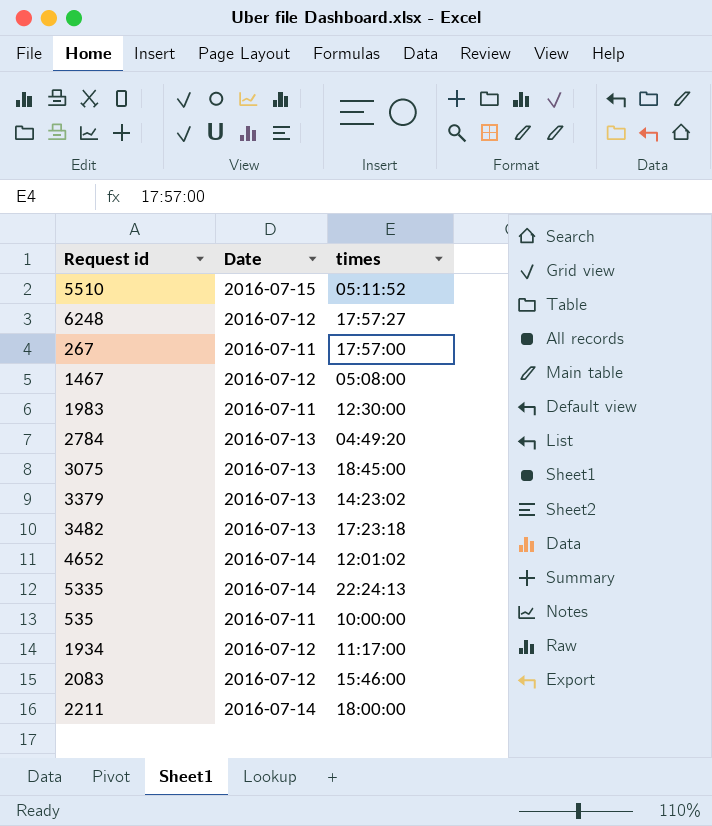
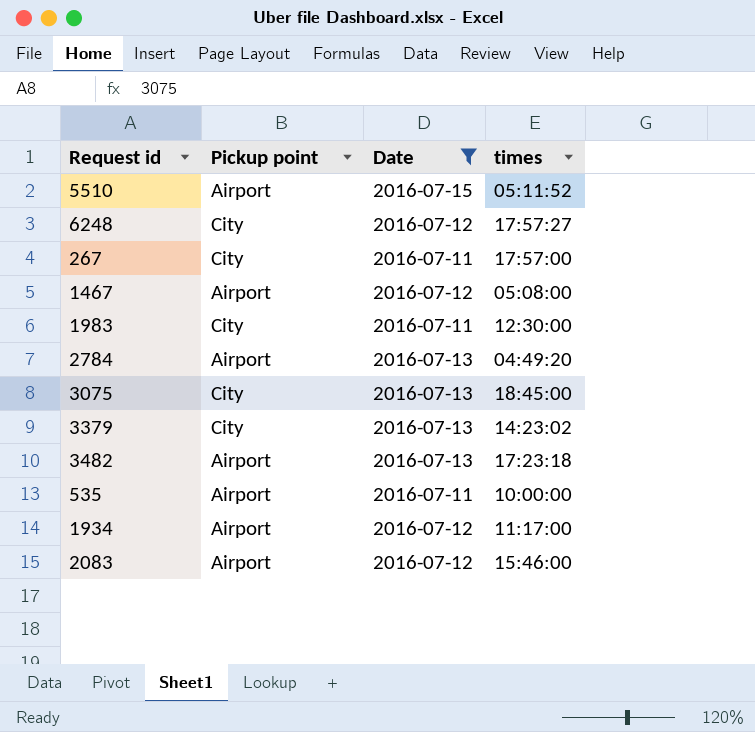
filter: none -> Date != 2016-07-14
column Pickup point | position: none -> 2

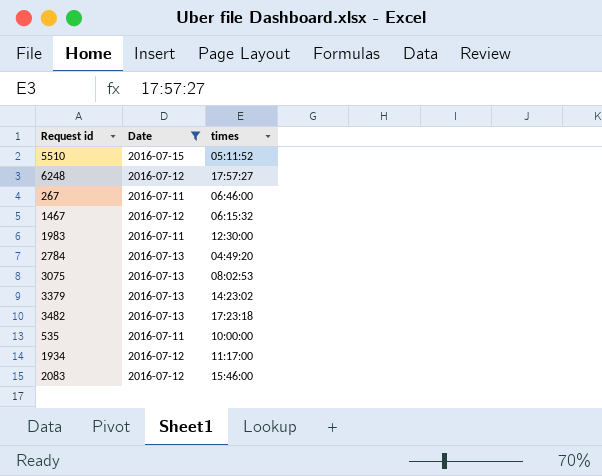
column Pickup point | position: 2 -> none
267 | times: 17:57:00 -> 06:46:00
1467 | times: 05:08:00 -> 06:15:32
3075 | times: 18:45:00 -> 08:02:53

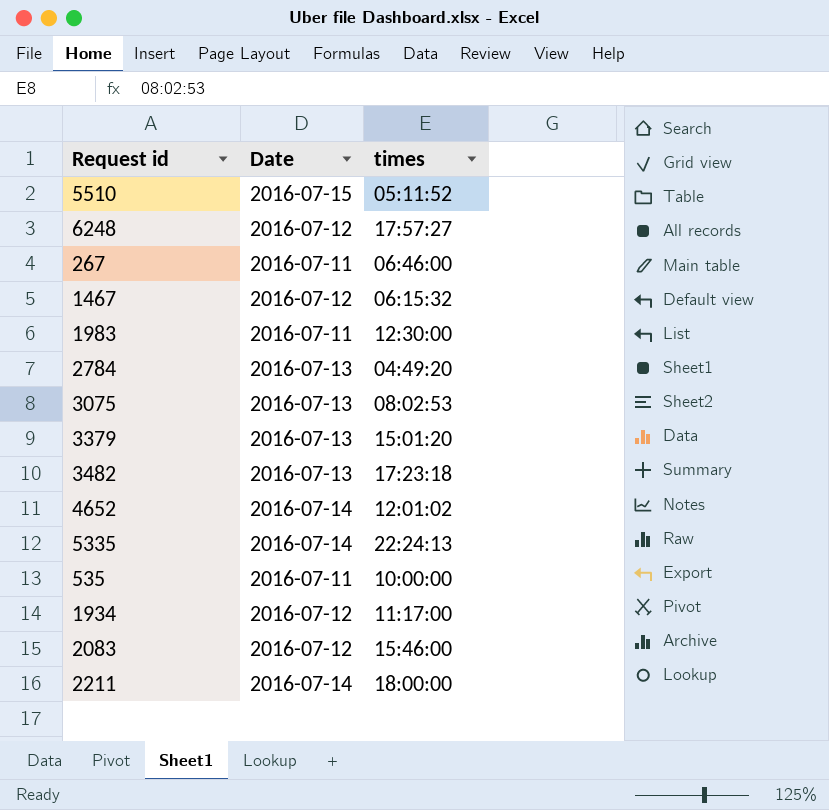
filter: Date != 2016-07-14 -> none
3379 | times: 14:23:02 -> 15:01:20

